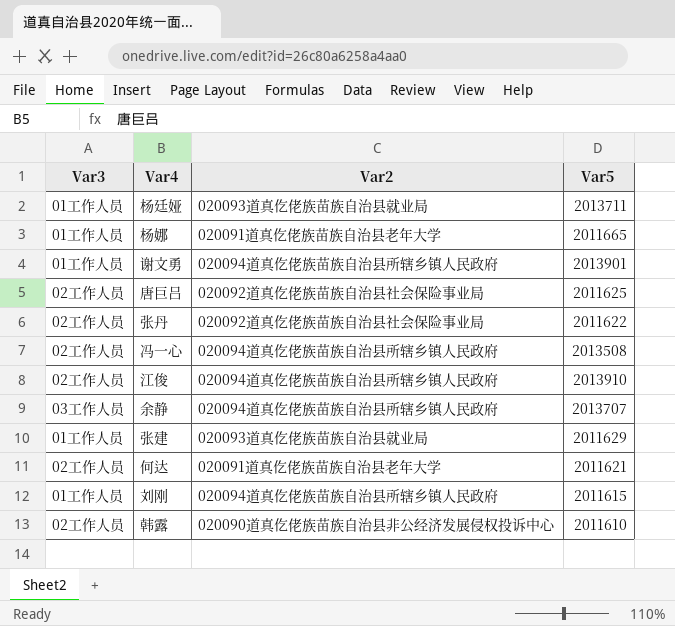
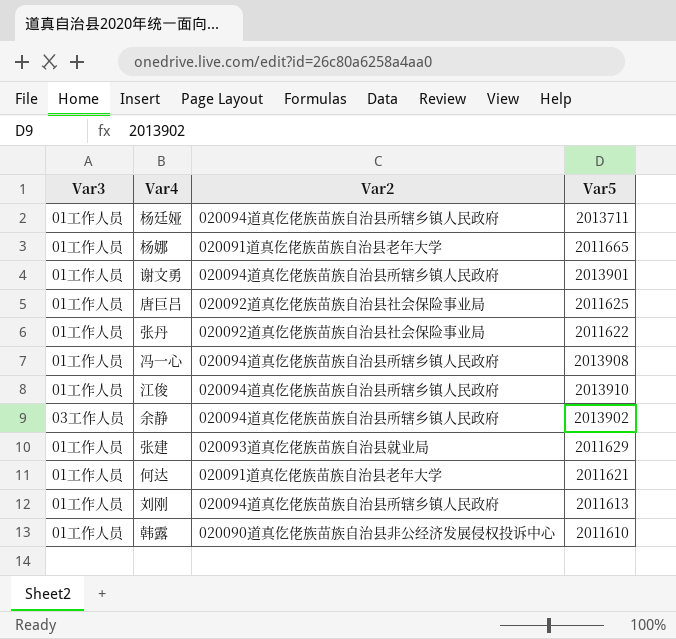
杨廷娅 | Var2: 020093道真仡佬族苗族自治县就业局 -> 020094道真仡佬族苗族自治县所辖乡镇人民政府
唐巨吕 | Var3: 02工作人员 -> 01工作人员
张丹 | Var3: 02工作人员 -> 01工作人员
冯一心 | Var3: 02工作人员 -> 01工作人员
冯一心 | Var5: 2013508 -> 2013908
江俊 | Var3: 02工作人员 -> 01工作人员
余静 | Var5: 2013707 -> 2013902
何达 | Var3: 02工作人员 -> 01工作人员
刘刚 | Var5: 2011615 -> 2011613
韩露 | Var3: 02工作人员 -> 01工作人员

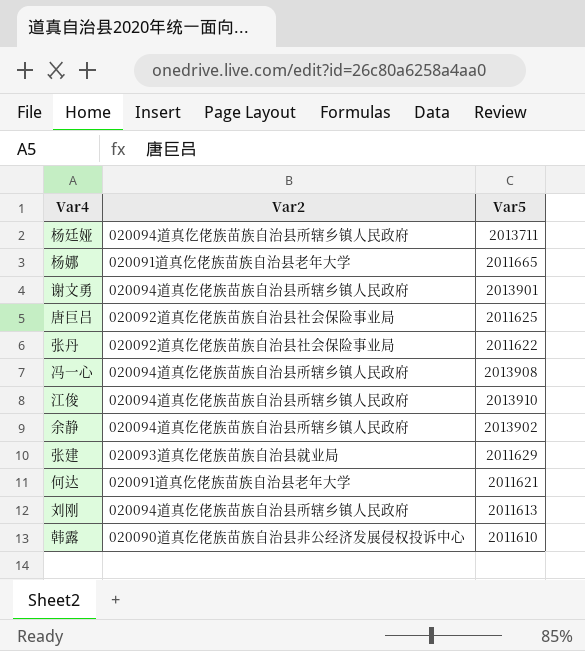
column Var3 | position: 1 -> none

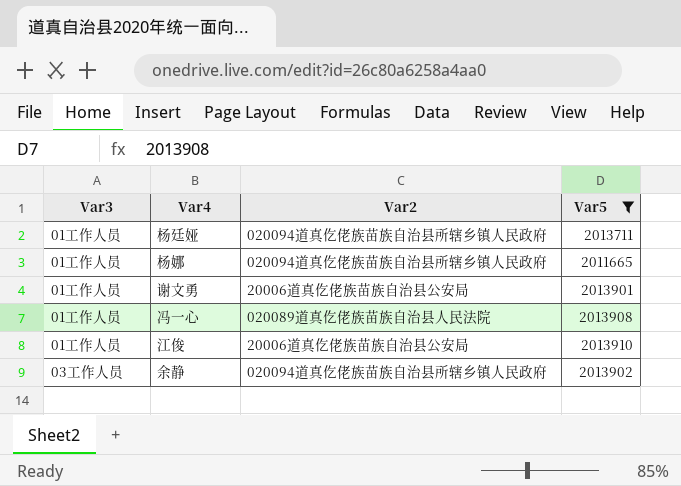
filter: none -> Var5 >= 2011665
column Var3 | position: none -> 1
杨娜 | Var2: 020091道真仡佬族苗族自治县老年大学 -> 020094道真仡佬族苗族自治县所辖乡镇人民政府
谢文勇 | Var2: 020094道真仡佬族苗族自治县所辖乡镇人民政府 -> 20006道真仡佬族苗族自治县公安局
冯一心 | Var2: 020094道真仡佬族苗族自治县所辖乡镇人民政府 -> 020089道真仡佬族苗族自治县人民法院
江俊 | Var2: 020094道真仡佬族苗族自治县所辖乡镇人民政府 -> 20006道真仡佬族苗族自治县公安局

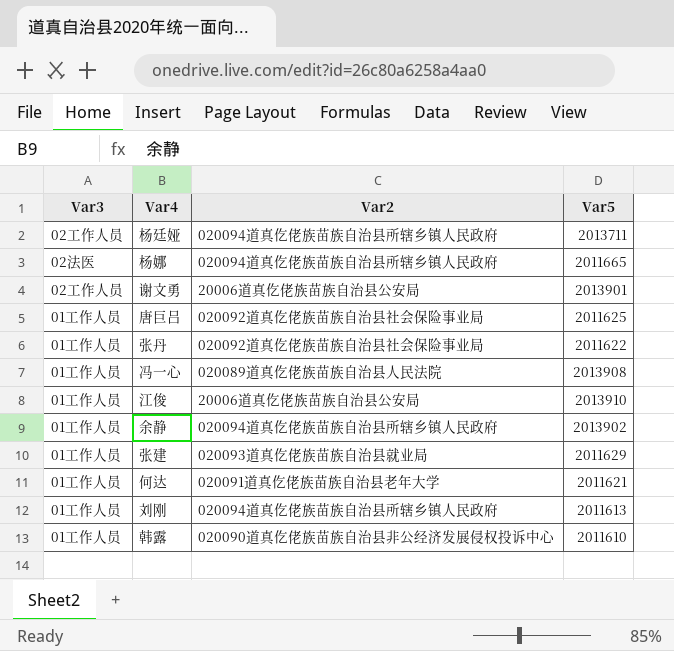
filter: Var5 >= 2011665 -> none
杨廷娅 | Var3: 01工作人员 -> 02工作人员
杨娜 | Var3: 01工作人员 -> 02法医
谢文勇 | Var3: 01工作人员 -> 02工作人员
余静 | Var3: 03工作人员 -> 01工作人员

